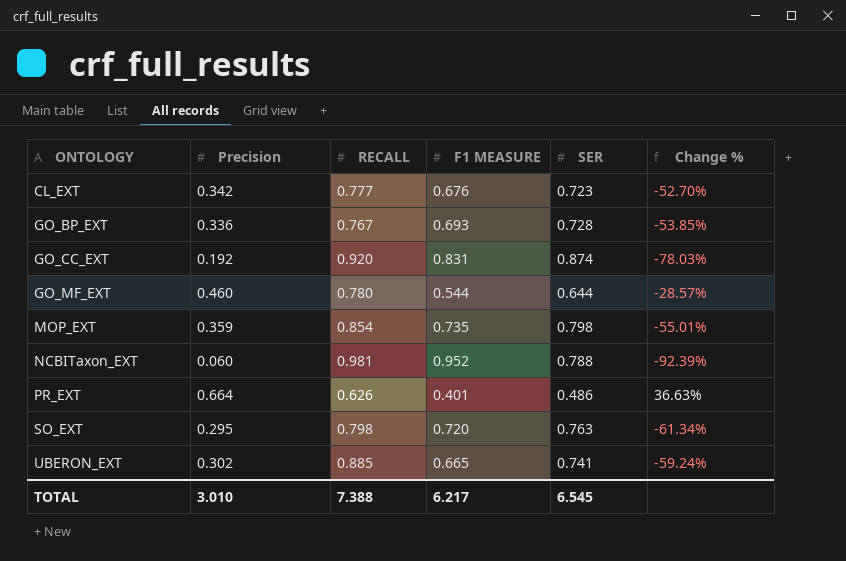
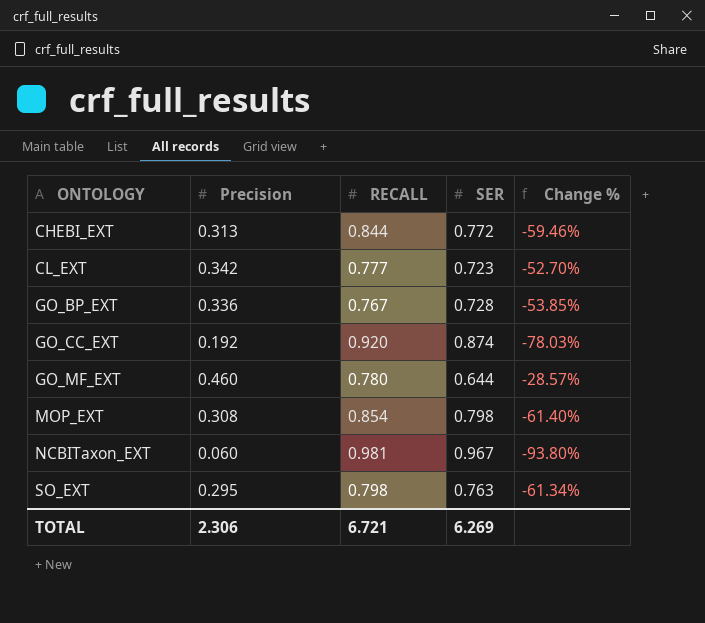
column F1 MEASURE | position: 4 -> none
row PR_EXT: 0.664 | 0.626 | 0.401 | 0.486 | 36.63% -> none
row UBERON_EXT: 0.302 | 0.885 | 0.665 | 0.741 | -59.24% -> none
row CHEBI_EXT: none -> 0.313 | 0.844 | 0.772 | -59.46%
MOP_EXT | Precision: 0.359 -> 0.308
MOP_EXT | Change %: -55.01% -> -61.40%
NCBITaxon_EXT | SER: 0.788 -> 0.967
NCBITaxon_EXT | Change %: -92.39% -> -93.80%
TOTAL | Precision: 3.010 -> 2.306
TOTAL | RECALL: 7.388 -> 6.721
TOTAL | SER: 6.545 -> 6.269

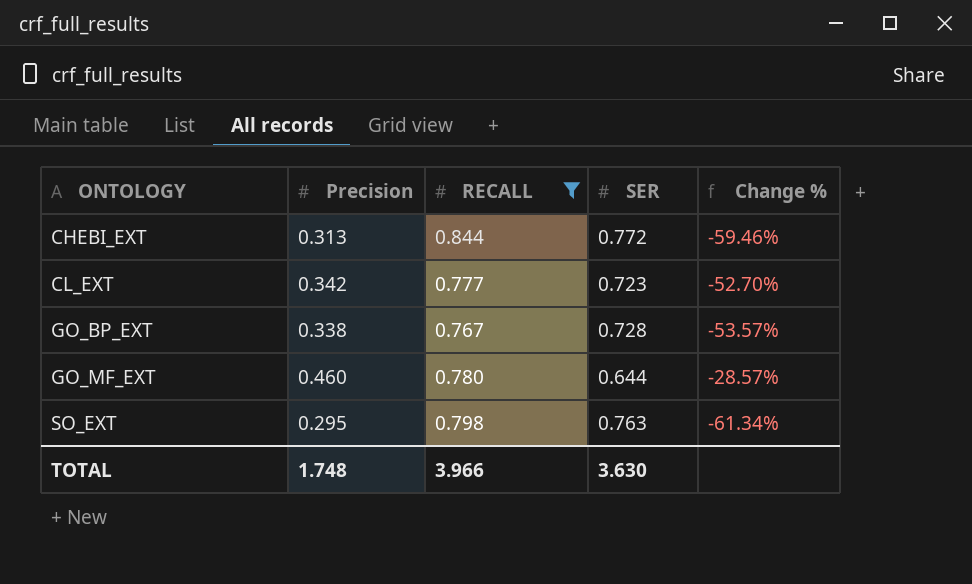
filter: none -> RECALL <= 0.844
GO_BP_EXT | Precision: 0.336 -> 0.338
GO_BP_EXT | Change %: -53.85% -> -53.57%
TOTAL | Precision: 2.306 -> 1.748
TOTAL | RECALL: 6.721 -> 3.966
TOTAL | SER: 6.269 -> 3.630

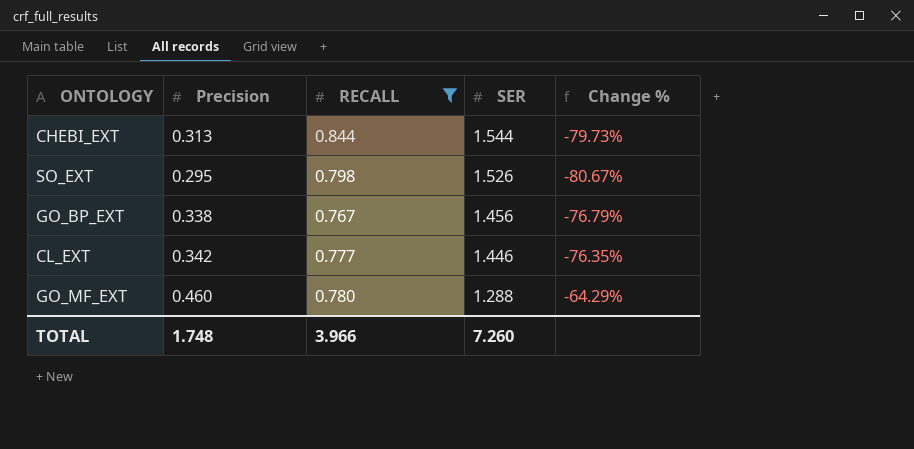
row order: ONTOLOGY ascending -> SER descending
CHEBI_EXT | SER: 0.772 -> 1.544
CHEBI_EXT | Change %: -59.46% -> -79.73%
SO_EXT | SER: 0.763 -> 1.526
SO_EXT | Change %: -61.34% -> -80.67%
GO_BP_EXT | SER: 0.728 -> 1.456
GO_BP_EXT | Change %: -53.57% -> -76.79%
CL_EXT | SER: 0.723 -> 1.446
CL_EXT | Change %: -52.70% -> -76.35%
GO_MF_EXT | SER: 0.644 -> 1.288
GO_MF_EXT | Change %: -28.57% -> -64.29%
TOTAL | SER: 3.630 -> 7.260

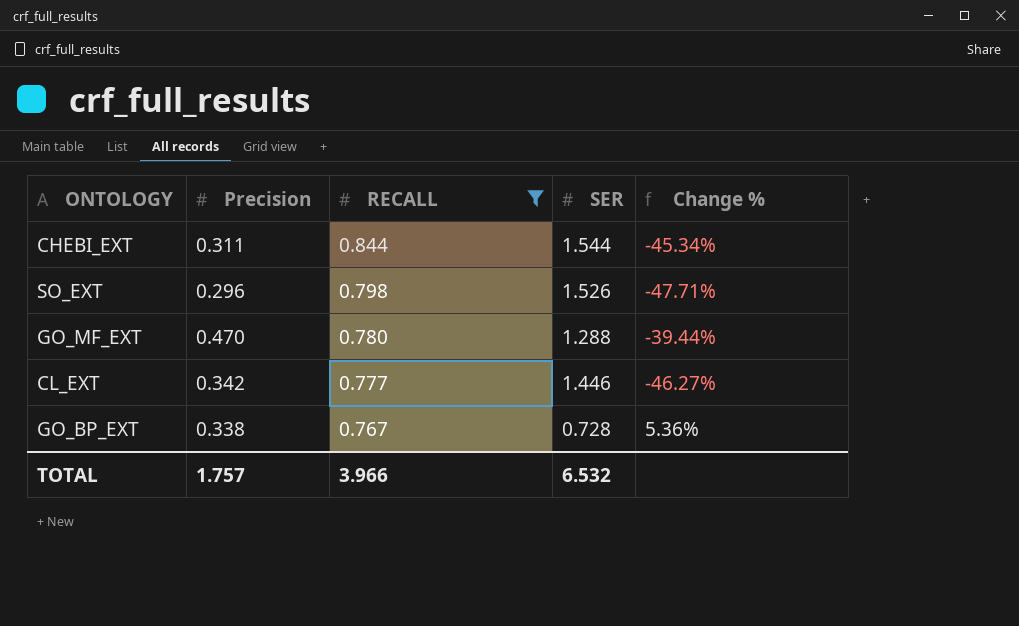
row order: SER descending -> RECALL descending
column Change % | formula: ([Precision] - [SER]) / [SER] -> ([RECALL] - [SER]) / [SER]
CHEBI_EXT | Precision: 0.313 -> 0.311
SO_EXT | Precision: 0.295 -> 0.296
GO_MF_EXT | Precision: 0.460 -> 0.470
GO_BP_EXT | SER: 1.456 -> 0.728
TOTAL | Precision: 1.748 -> 1.757
TOTAL | SER: 7.260 -> 6.532

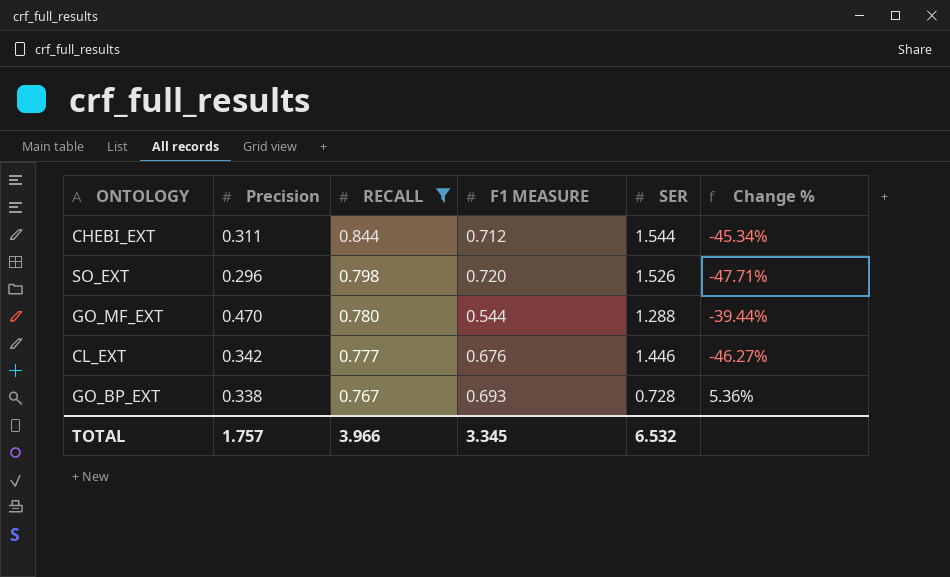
column F1 MEASURE | position: none -> 4

